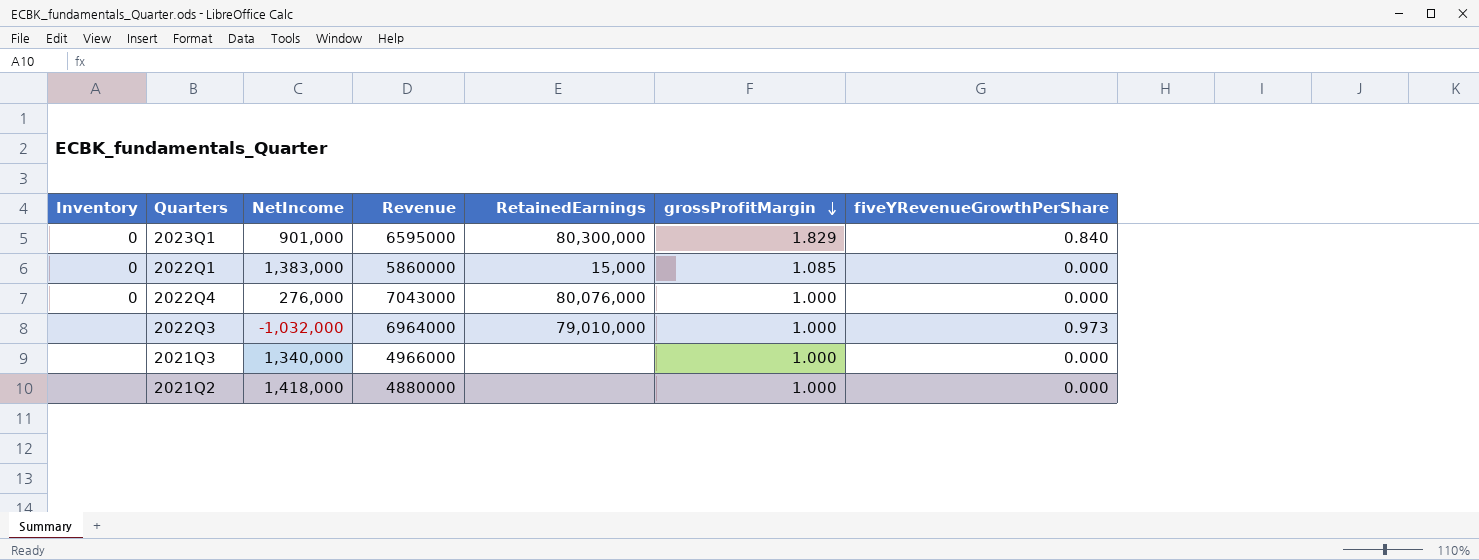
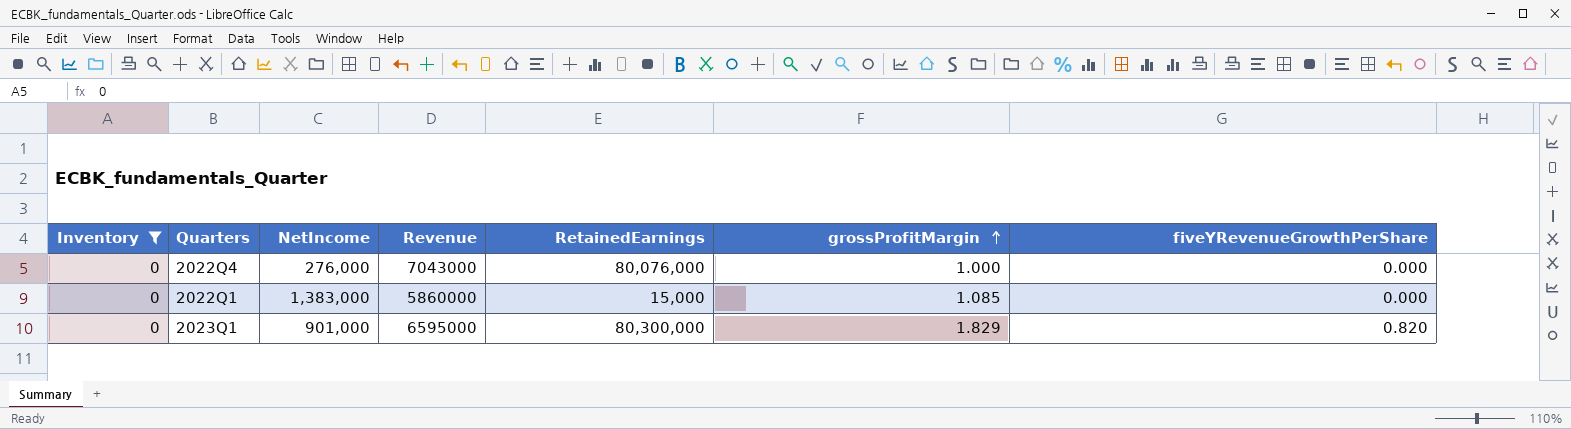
filter: none -> Inventory = 0
row order: grossProfitMargin descending -> grossProfitMargin ascending
2023Q1 | fiveYRevenueGrowthPerShare: 0.840 -> 0.820

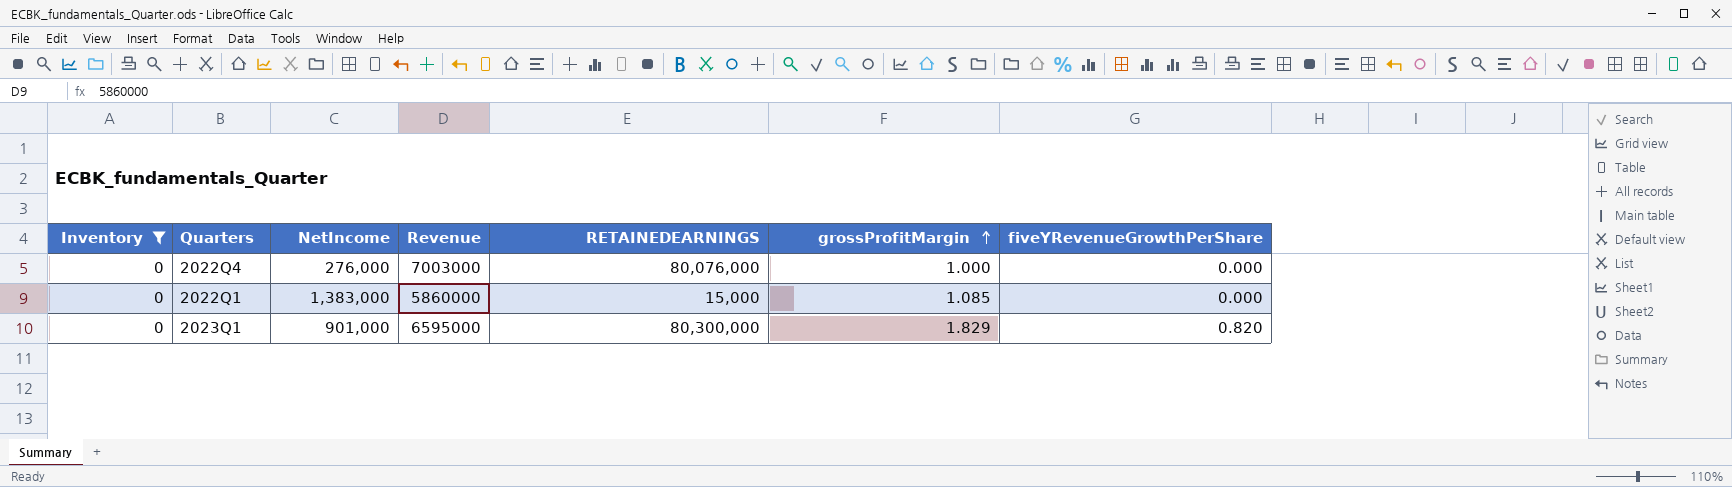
column name: RetainedEarnings -> RETAINEDEARNINGS
2022Q4 | Revenue: 7043000 -> 7003000

